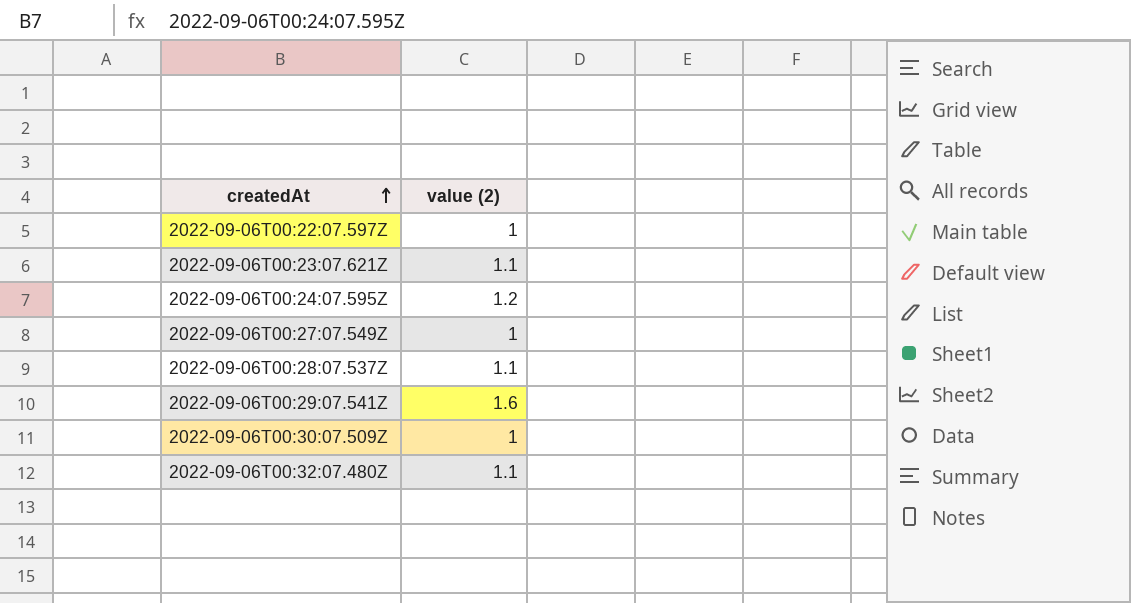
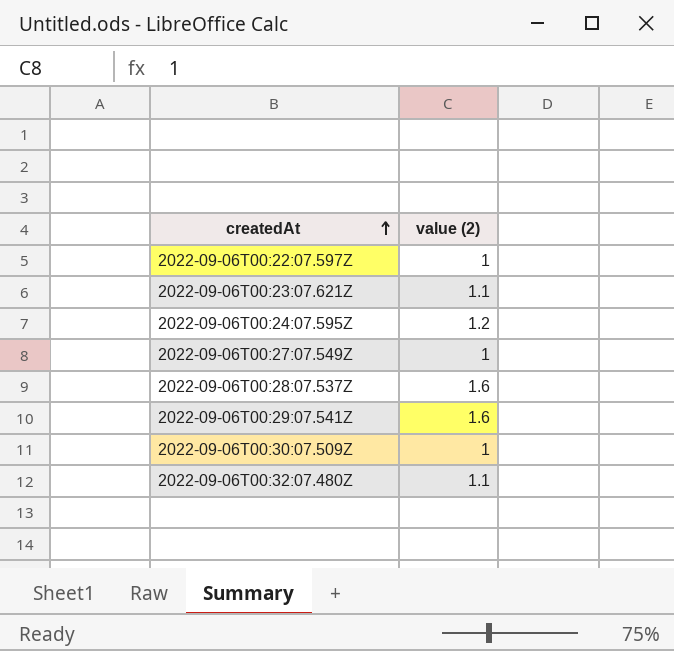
2022-09-06T00:28:07.537Z | value (2): 1.1 -> 1.6

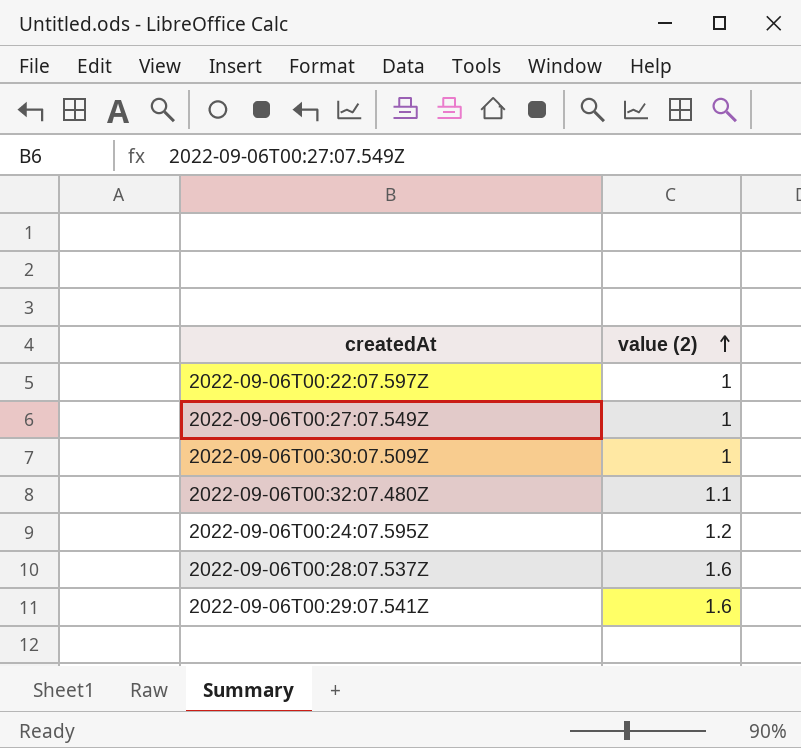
row order: createdAt ascending -> value (2) ascending
row 2022-09-06T00:23:07.621Z: 1.1 -> none

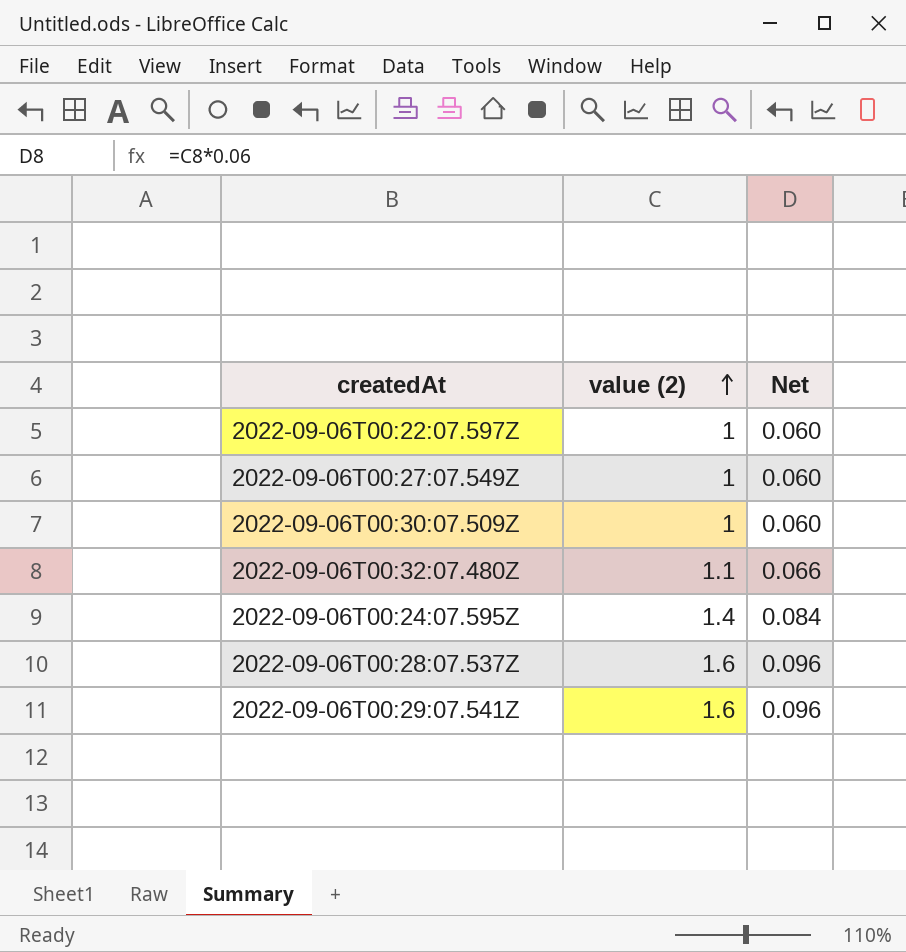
column Net | formula: none -> [value (2)] * 0.06
2022-09-06T00:24:07.595Z | value (2): 1.2 -> 1.4

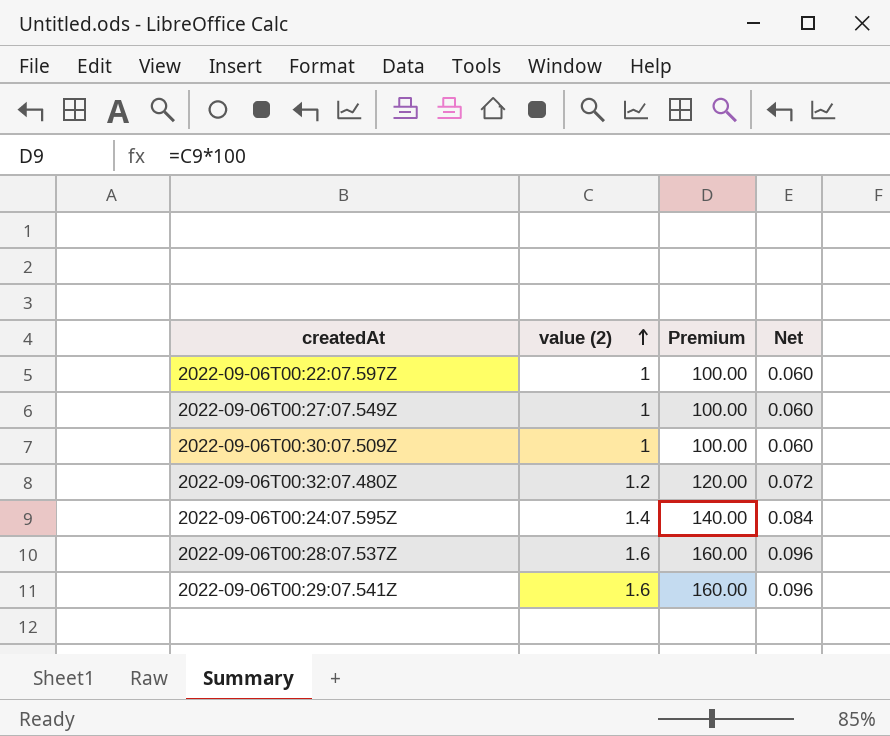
column Premium | formula: none -> [value (2)] * 100
2022-09-06T00:32:07.480Z | value (2): 1.1 -> 1.2
2022-09-06T00:32:07.480Z | Net: 0.066 -> 0.072

